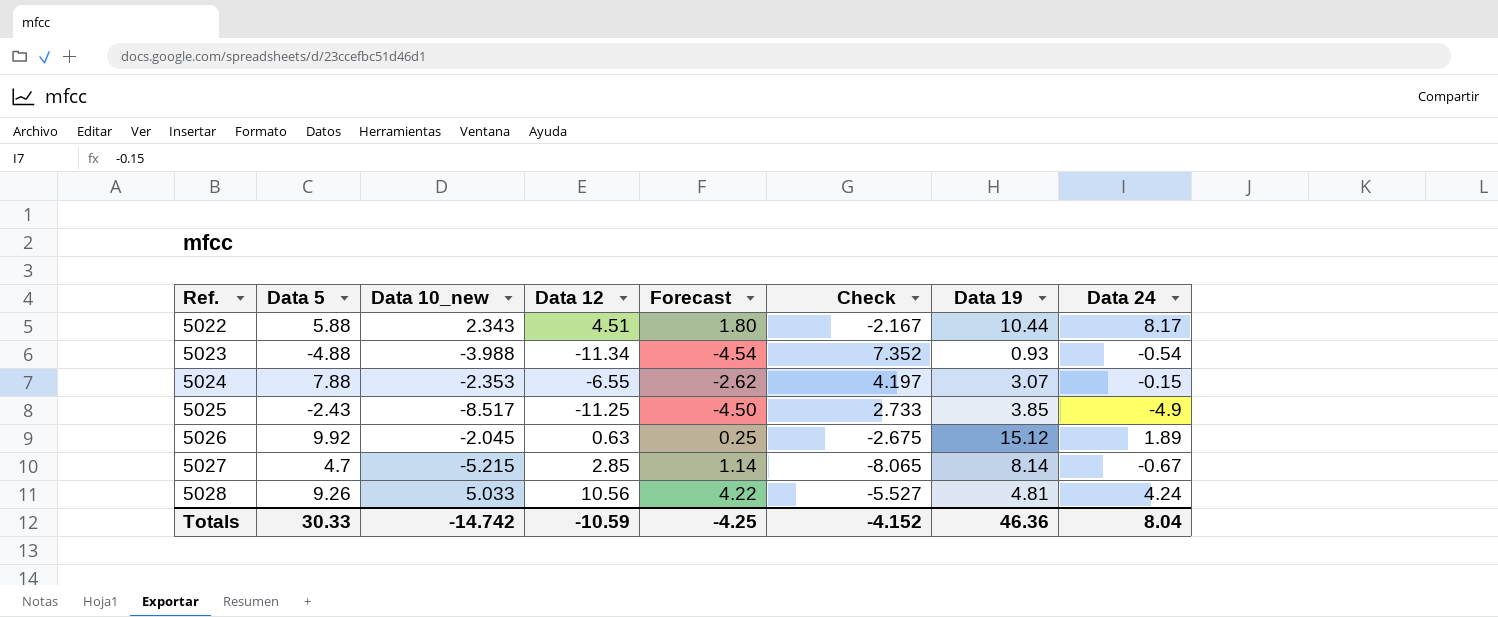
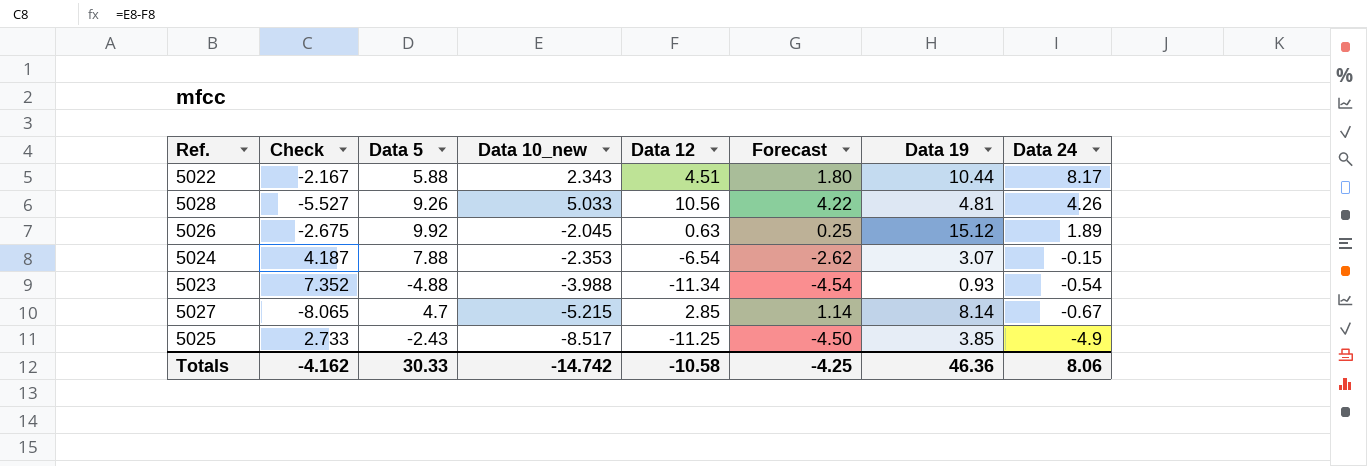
row order: Ref. ascending -> Data 24 descending
column Check | position: 6 -> 2
5028 | Data 24: 4.24 -> 4.26
5024 | Check: 4.197 -> 4.187
5024 | Data 12: -6.55 -> -6.54
Totals | Check: -4.152 -> -4.162
Totals | Data 12: -10.59 -> -10.58
Totals | Data 24: 8.04 -> 8.06

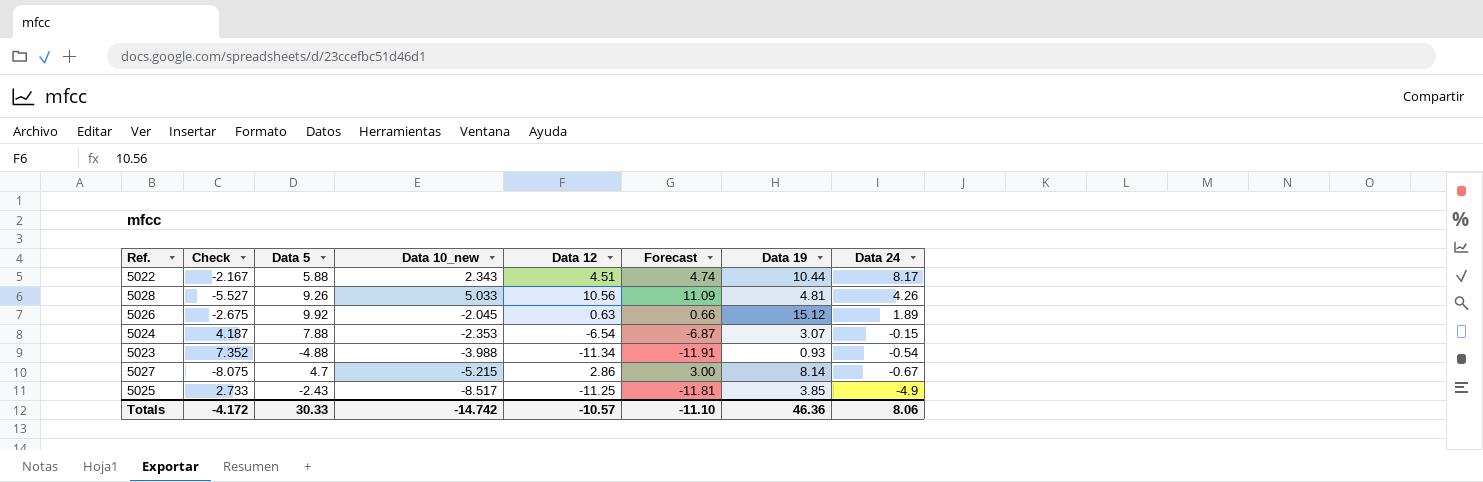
column Forecast | formula: [Data 12] * 0.4 -> [Data 12] * 1.05
5027 | Check: -8.065 -> -8.075
5027 | Data 12: 2.85 -> 2.86
Totals | Check: -4.162 -> -4.172
Totals | Data 12: -10.58 -> -10.57
Totals | Forecast: -4.25 -> -11.10

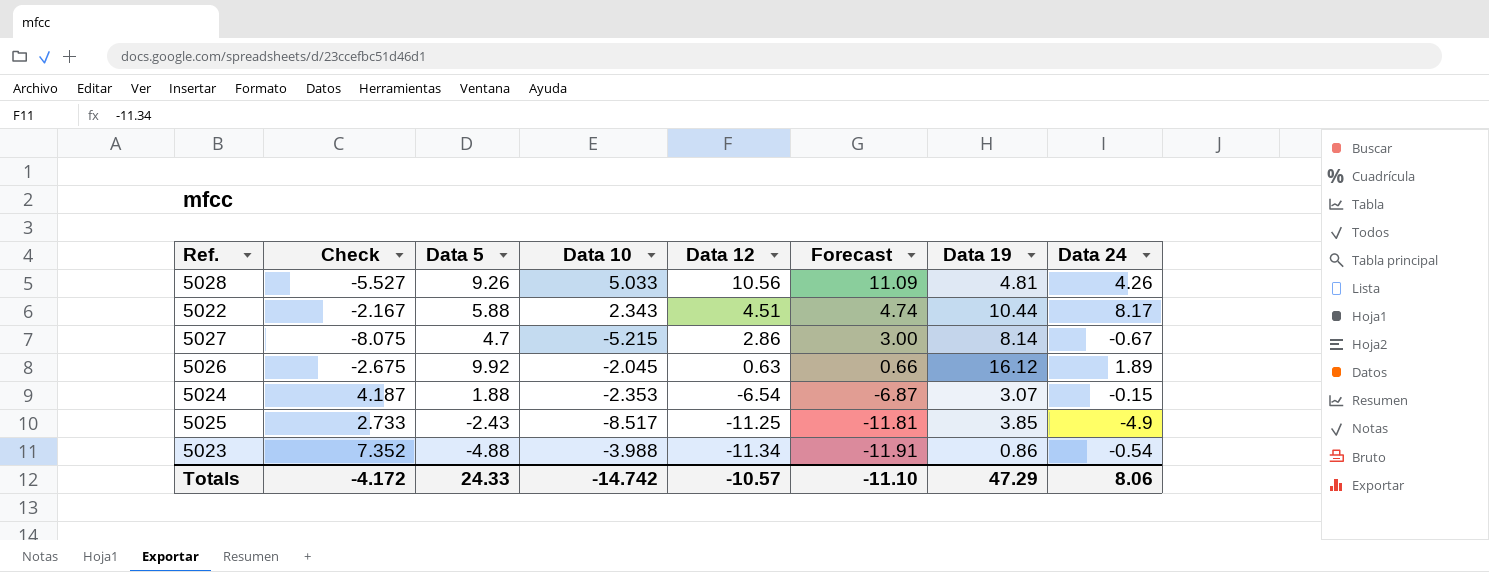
row order: Data 24 descending -> Data 12 descending
column name: Data 10_new -> Data 10
5026 | Data 19: 15.12 -> 16.12
5024 | Data 5: 7.88 -> 1.88
5023 | Data 19: 0.93 -> 0.86
Totals | Data 5: 30.33 -> 24.33
Totals | Data 19: 46.36 -> 47.29

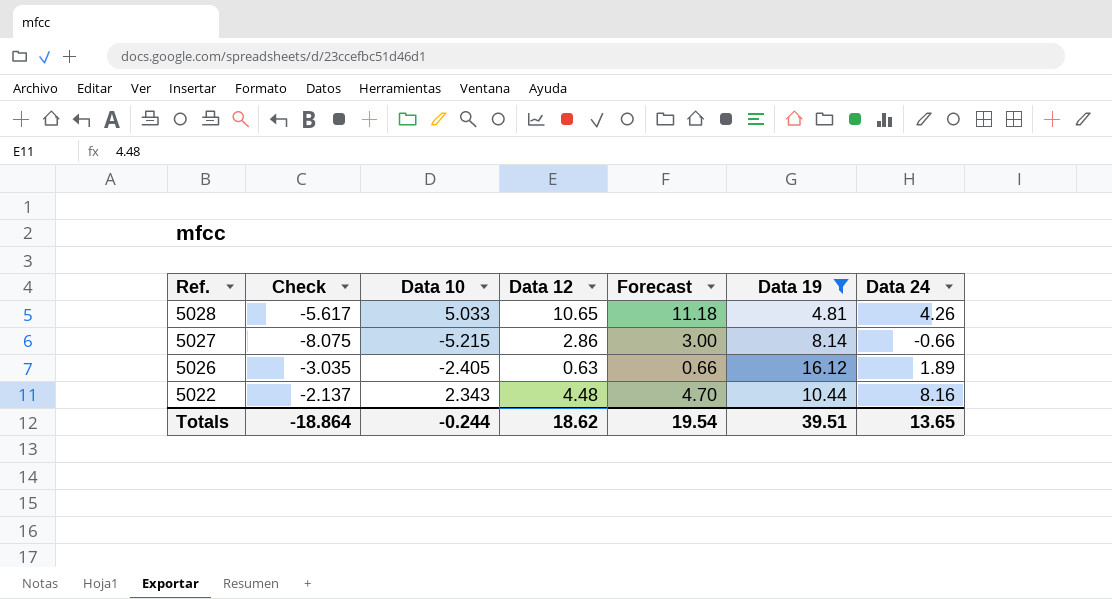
filter: none -> Data 19 >= 4.81
row order: Data 12 descending -> Ref. descending
column Data 5 | position: 3 -> none
5028 | Check: -5.527 -> -5.617
5028 | Data 12: 10.56 -> 10.65
5028 | Forecast: 11.09 -> 11.18
5027 | Data 24: -0.67 -> -0.66
5026 | Check: -2.675 -> -3.035
5026 | Data 10: -2.045 -> -2.405
5022 | Check: -2.167 -> -2.137
5022 | Data 12: 4.51 -> 4.48
5022 | Forecast: 4.74 -> 4.70
5022 | Data 24: 8.17 -> 8.16
Totals | Check: -4.172 -> -18.864
Totals | Data 10: -14.742 -> -0.244
Totals | Data 12: -10.57 -> 18.62
Totals | Forecast: -11.10 -> 19.54
Totals | Data 19: 47.29 -> 39.51
Totals | Data 24: 8.06 -> 13.65

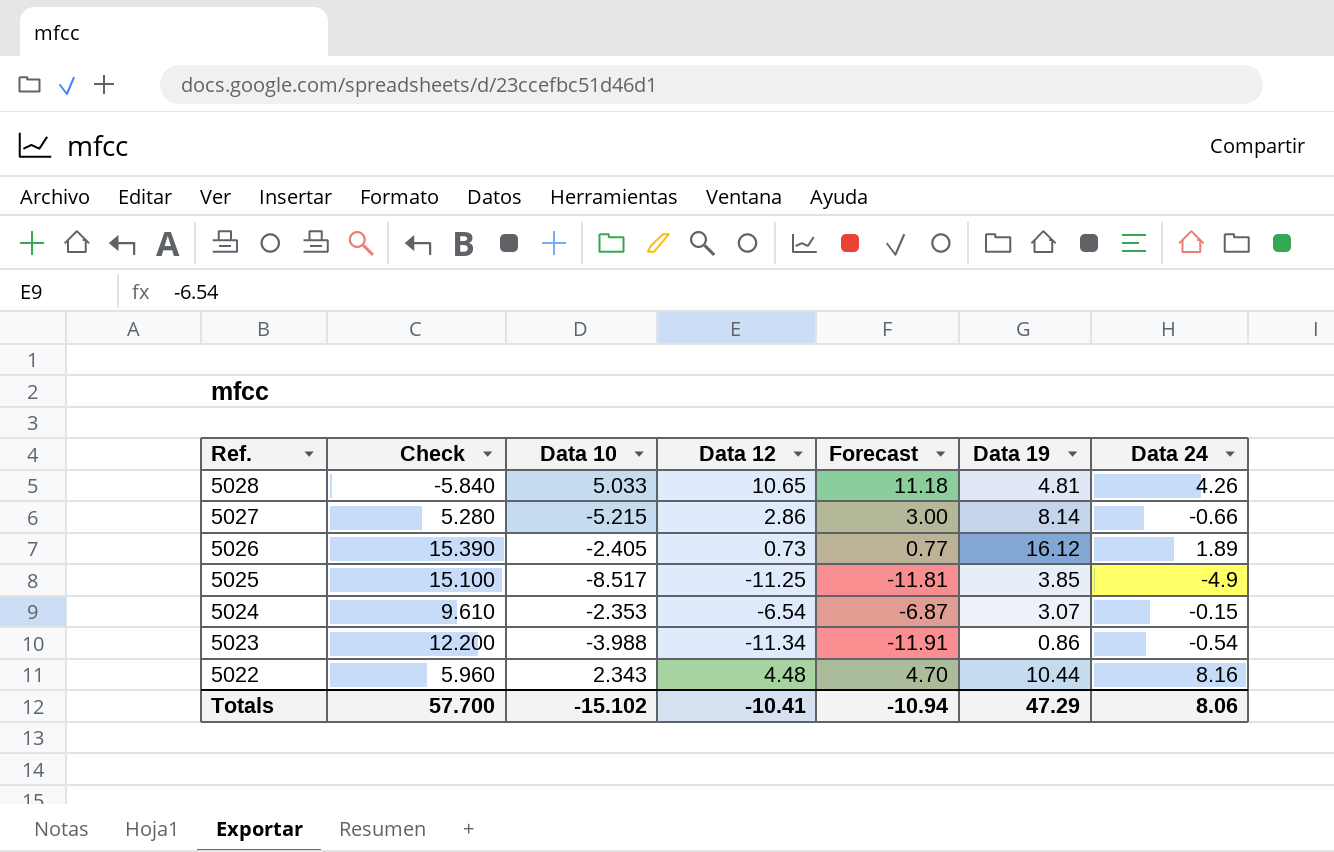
filter: Data 19 >= 4.81 -> none
column Check | formula: [Data 10] - [Data 12] -> [Data 19] - [Data 12]
5026 | Data 12: 0.63 -> 0.73
5026 | Forecast: 0.66 -> 0.77
Totals | Check: -18.864 -> 57.700
Totals | Data 10: -0.244 -> -15.102
Totals | Data 12: 18.62 -> -10.41
Totals | Forecast: 19.54 -> -10.94
Totals | Data 19: 39.51 -> 47.29
Totals | Data 24: 13.65 -> 8.06

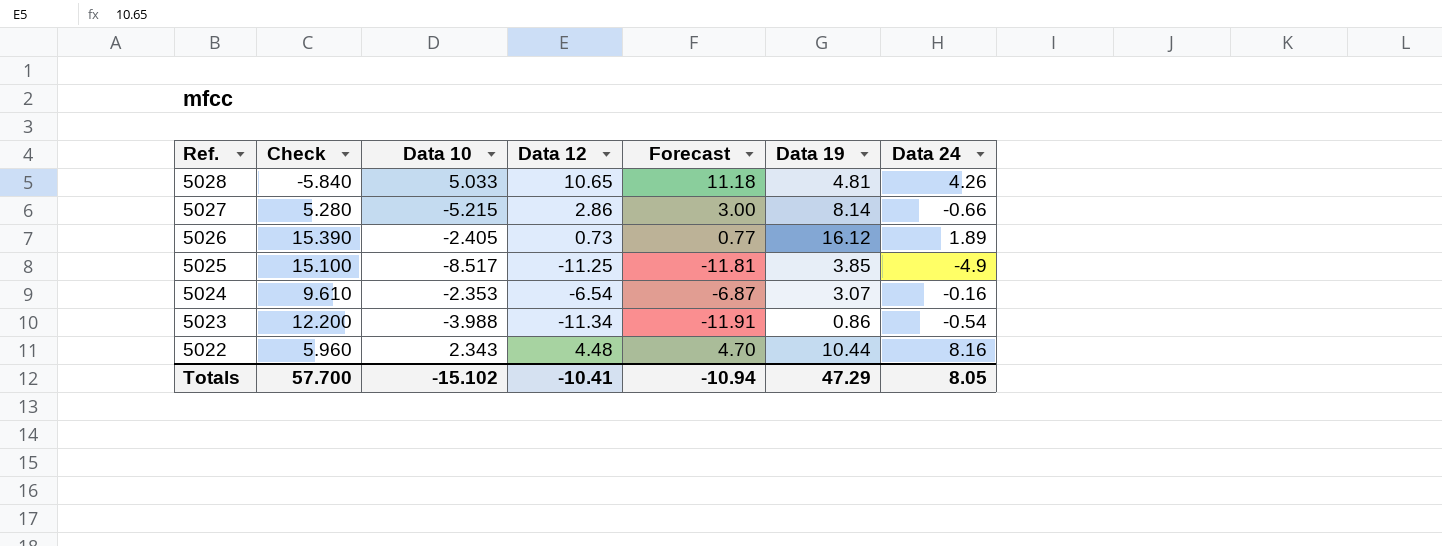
5024 | Data 24: -0.15 -> -0.16
Totals | Data 24: 8.06 -> 8.05

